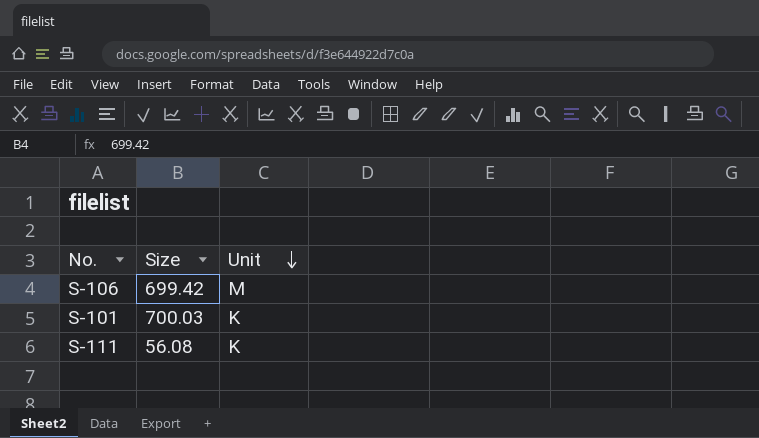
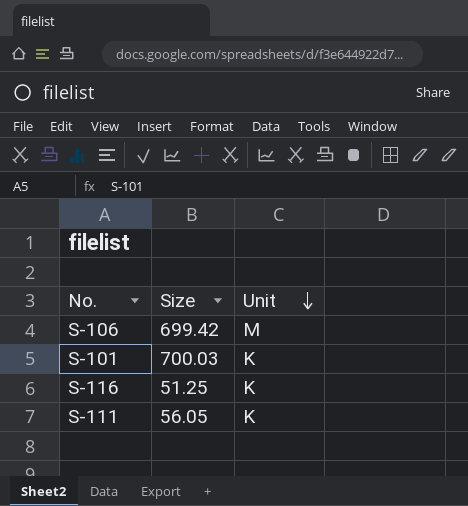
row S-116: none -> 51.25 | K
S-111 | Size: 56.08 -> 56.05

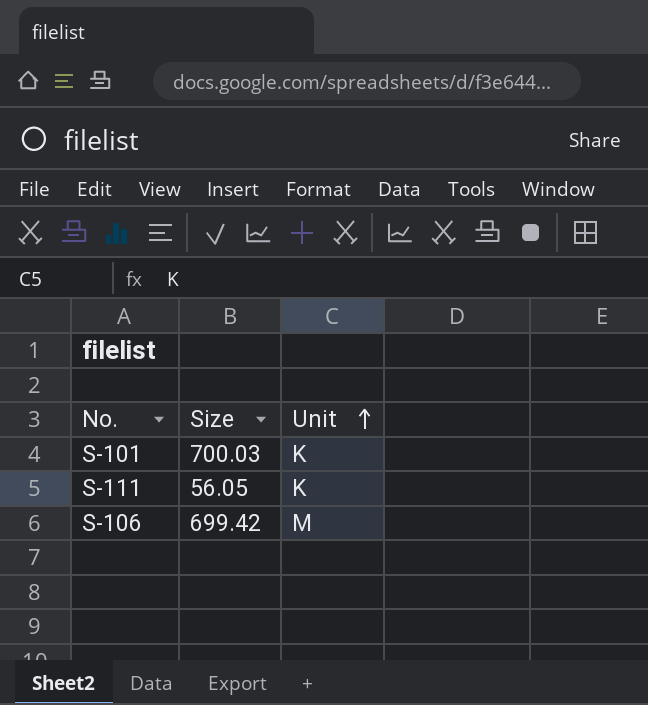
row order: Unit descending -> Unit ascending
row S-116: 51.25 | K -> none

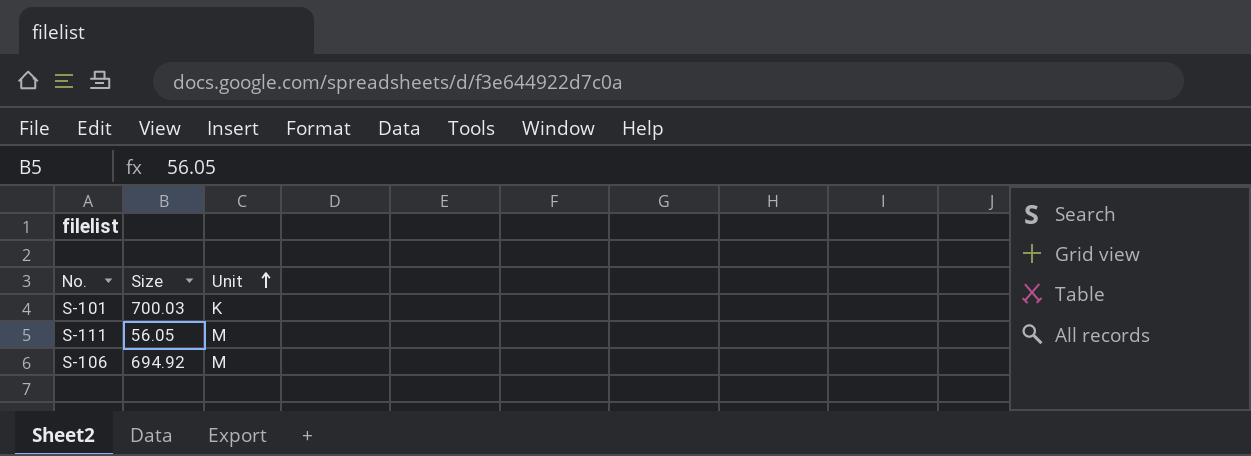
S-111 | Unit: K -> M
S-106 | Size: 699.42 -> 694.92

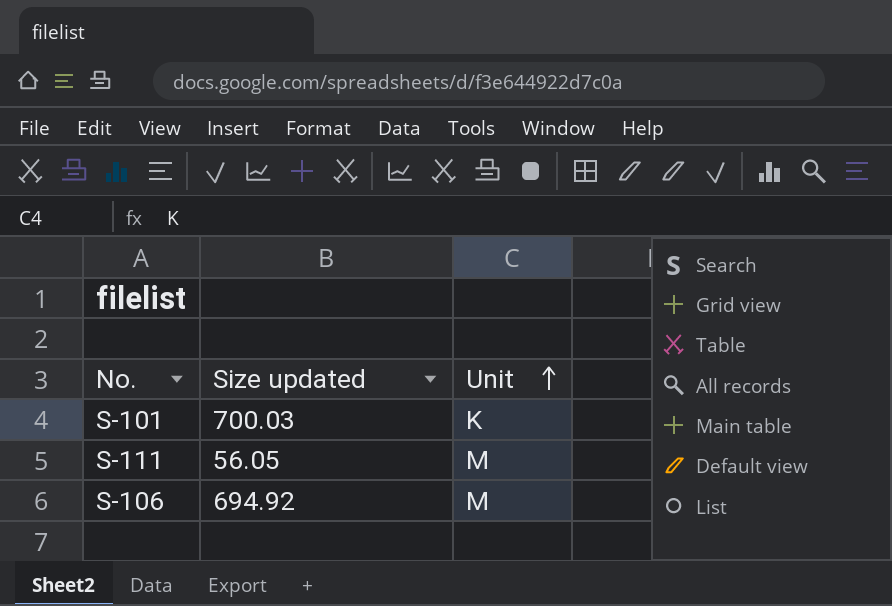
column name: Size -> Size updated

